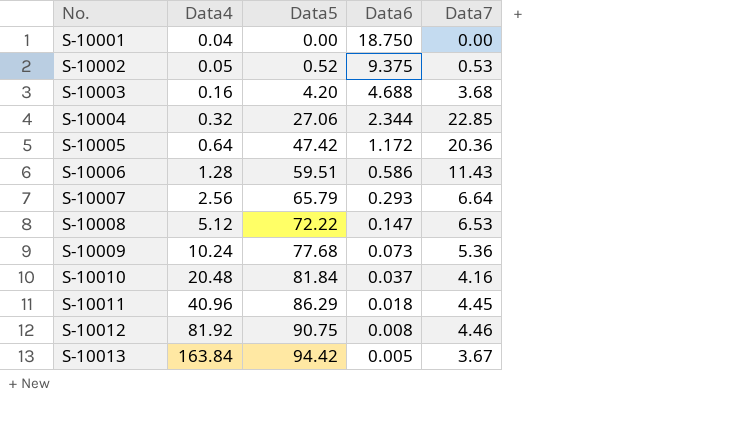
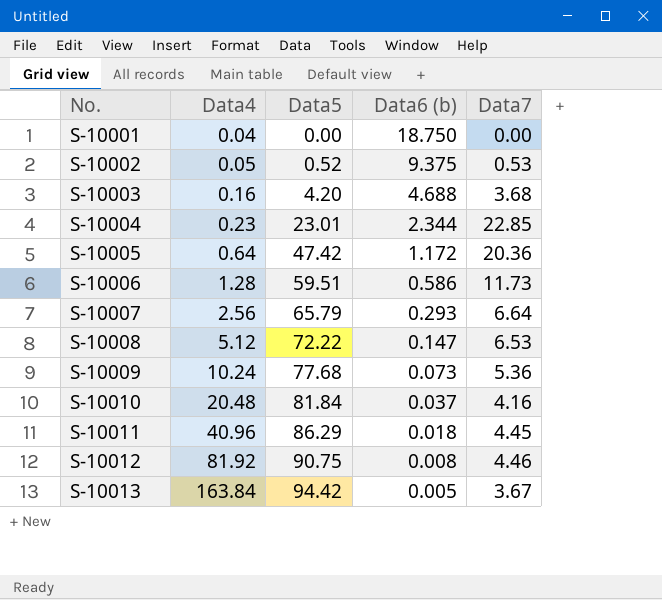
column name: Data6 -> Data6 (b)
S-10004 | Data4: 0.32 -> 0.23
S-10004 | Data5: 27.06 -> 23.01
S-10006 | Data7: 11.43 -> 11.73

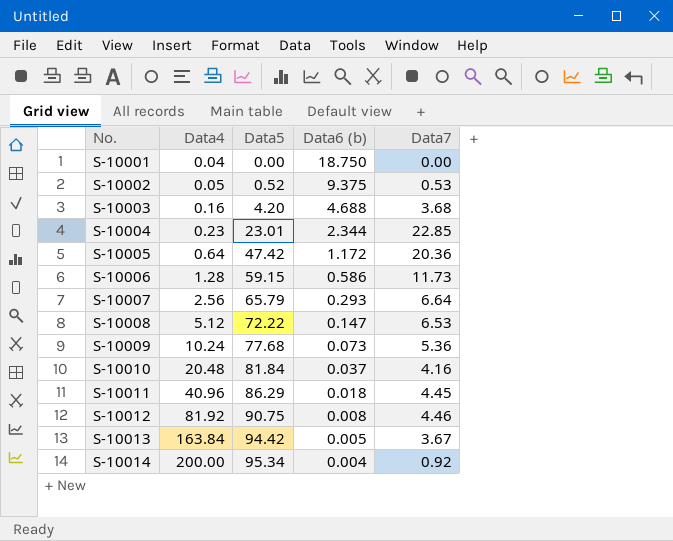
S-10006 | Data5: 59.51 -> 59.15
row S-10014: none -> 200.00 | 95.34 | 0.004 | 0.92

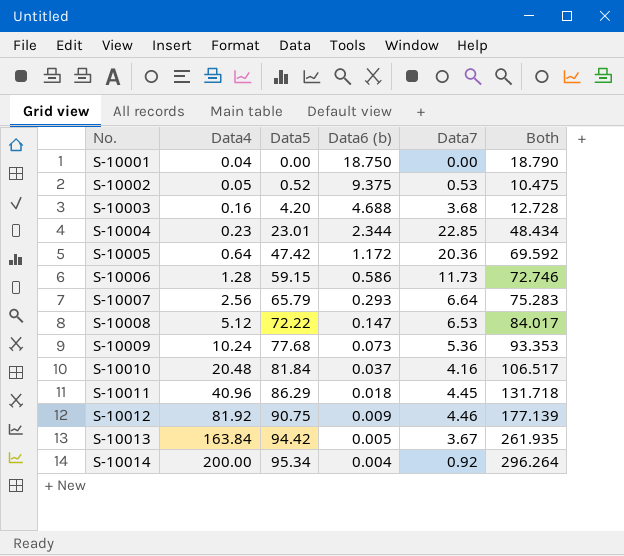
column Both | formula: none -> [Data4] + [Data5] + [Data6 (b)] + [Data7]
S-10012 | Data6 (b): 0.008 -> 0.009

